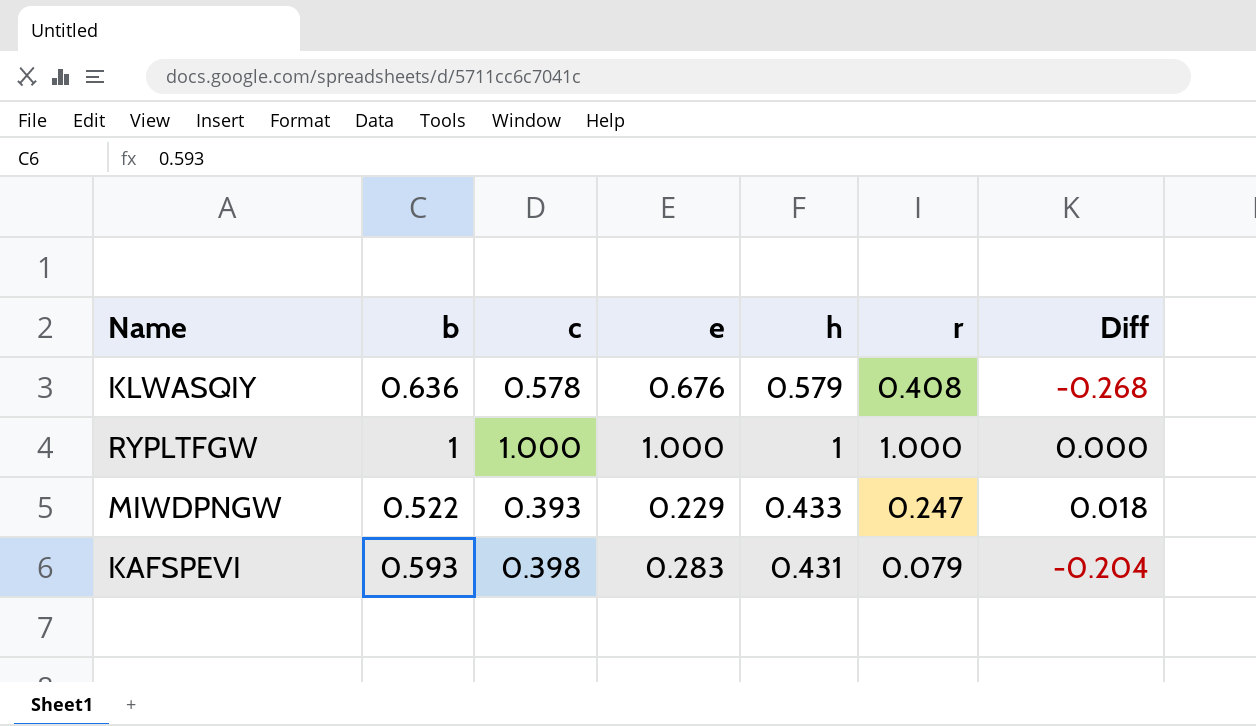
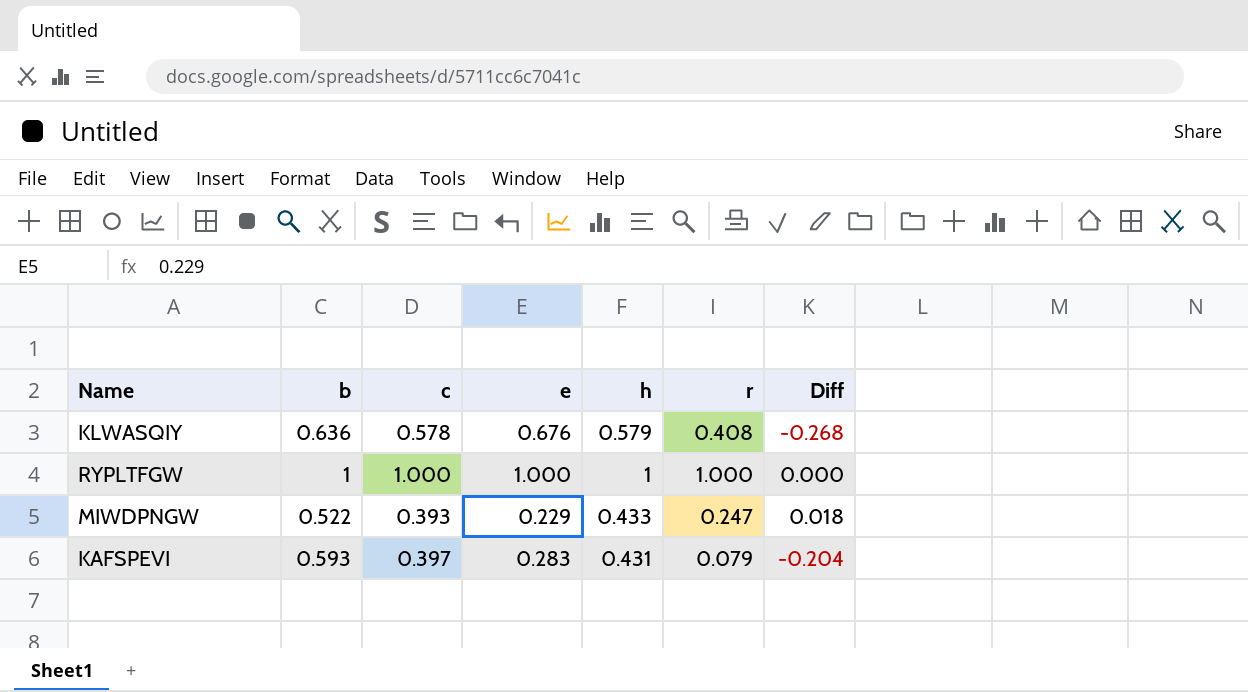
KAFSPEVI | c: 0.398 -> 0.397

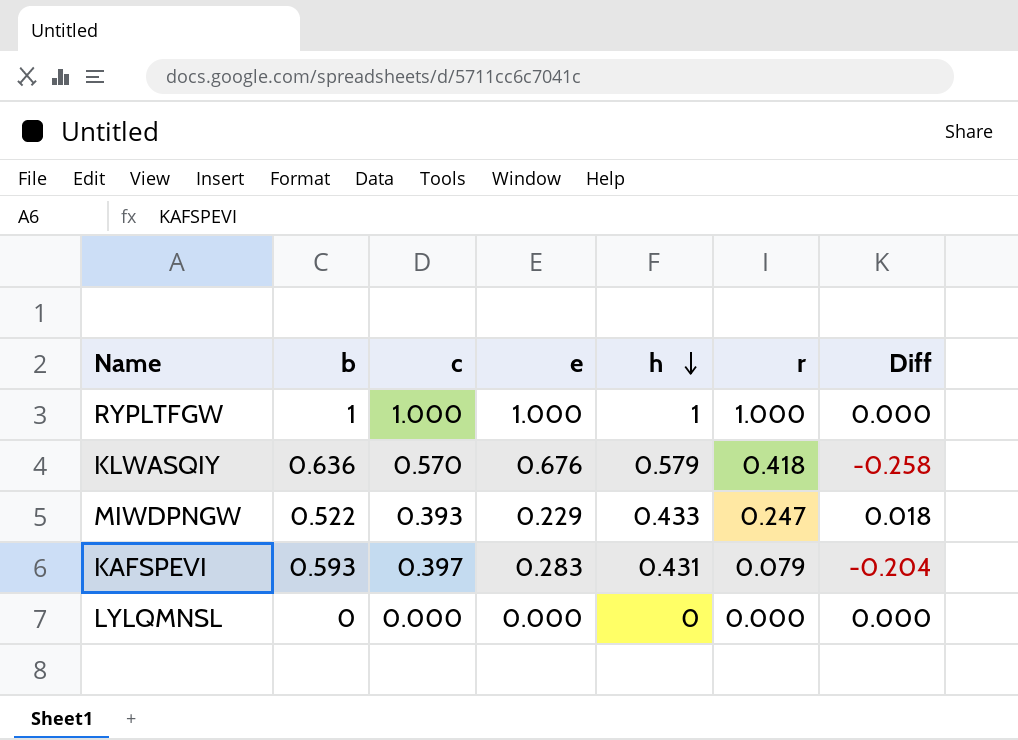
row order: none -> h descending
KLWASQIY | c: 0.578 -> 0.570
KLWASQIY | r: 0.408 -> 0.418
KLWASQIY | Diff: -0.268 -> -0.258
row LYLQMNSL: none -> 0 | 0.000 | 0.000 | 0 | 0.000 | 0.000

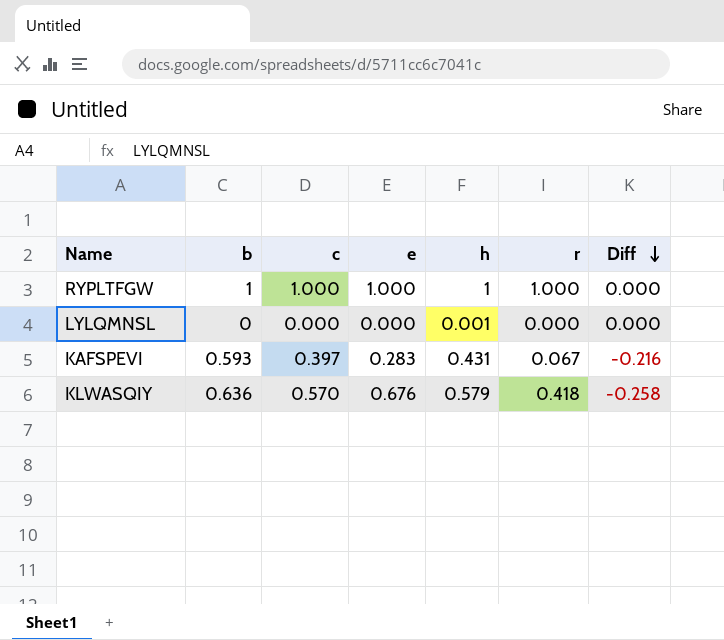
row order: h descending -> Diff descending
row MIWDPNGW: 0.522 | 0.393 | 0.229 | 0.433 | 0.247 | 0.018 -> none
LYLQMNSL | h: 0 -> 0.001
KAFSPEVI | r: 0.079 -> 0.067
KAFSPEVI | Diff: -0.204 -> -0.216

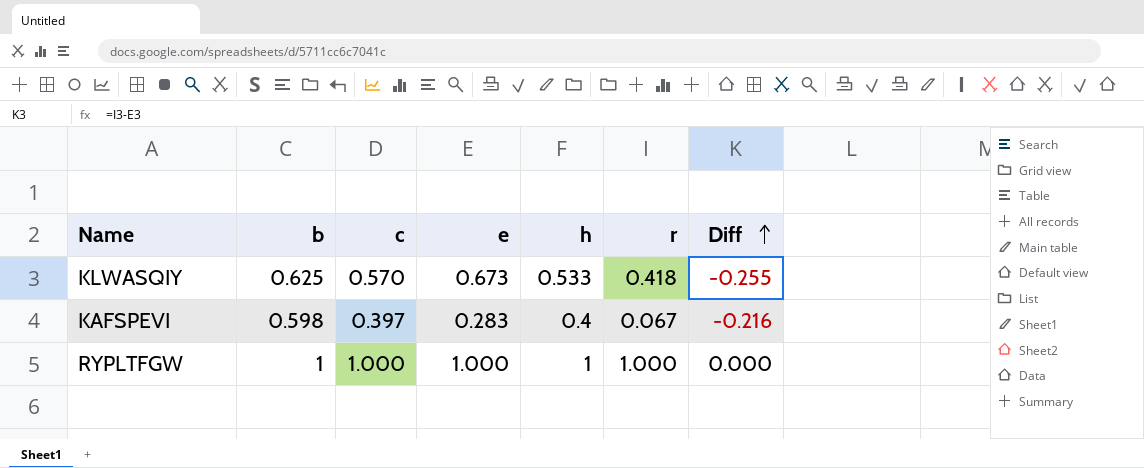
row order: Diff descending -> Diff ascending
row LYLQMNSL: 0 | 0.000 | 0.000 | 0.001 | 0.000 | 0.000 -> none
KLWASQIY | b: 0.636 -> 0.625
KLWASQIY | e: 0.676 -> 0.673
KLWASQIY | h: 0.579 -> 0.533
KLWASQIY | Diff: -0.258 -> -0.255
KAFSPEVI | b: 0.593 -> 0.598
KAFSPEVI | h: 0.431 -> 0.4

